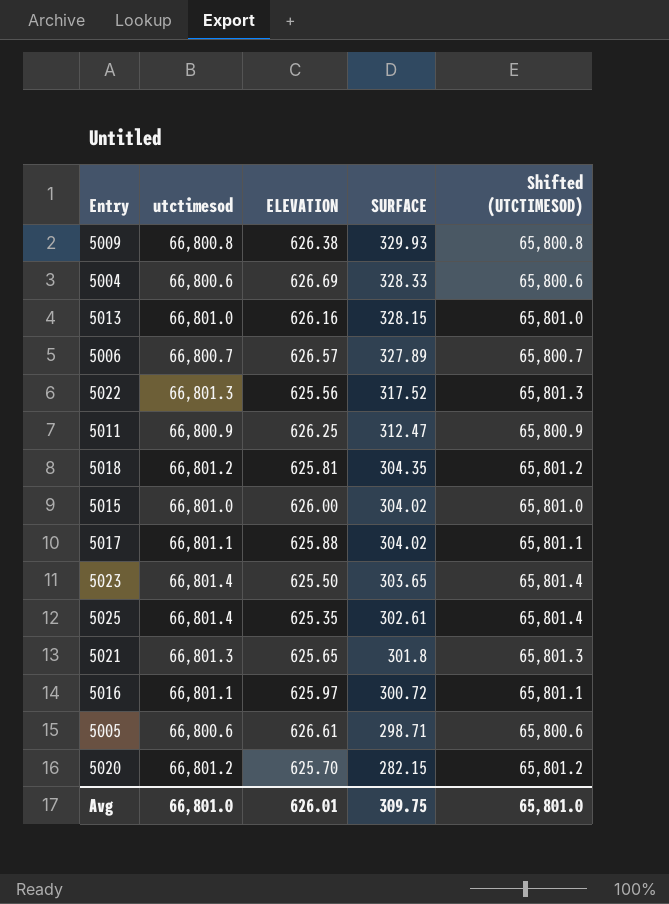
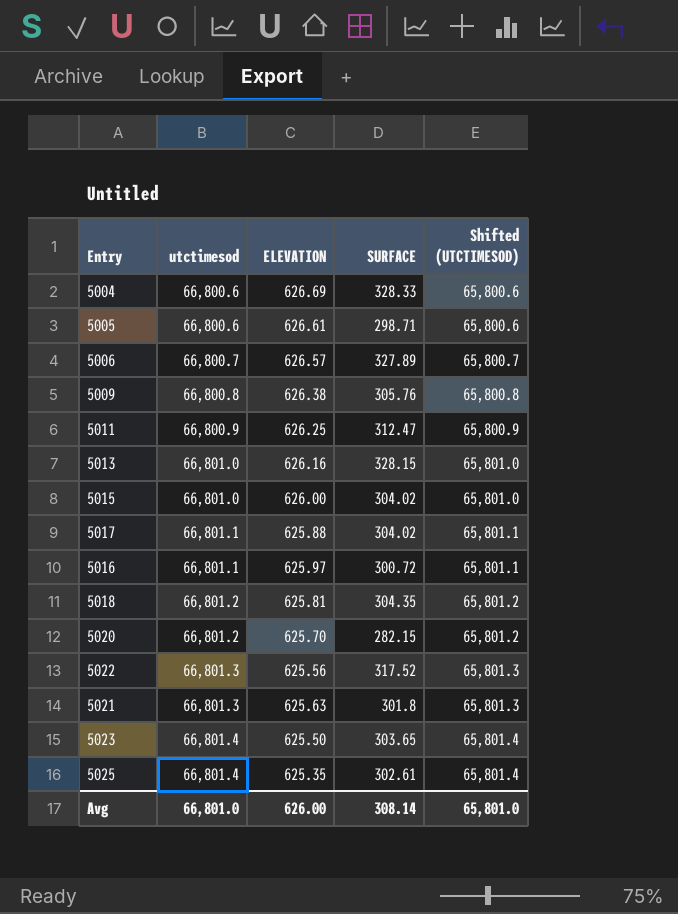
row order: SURFACE descending -> utctimesod ascending
5009 | SURFACE: 329.93 -> 305.76
5021 | ELEVATION: 625.65 -> 625.63
Avg | ELEVATION: 626.01 -> 626.00
Avg | SURFACE: 309.75 -> 308.14

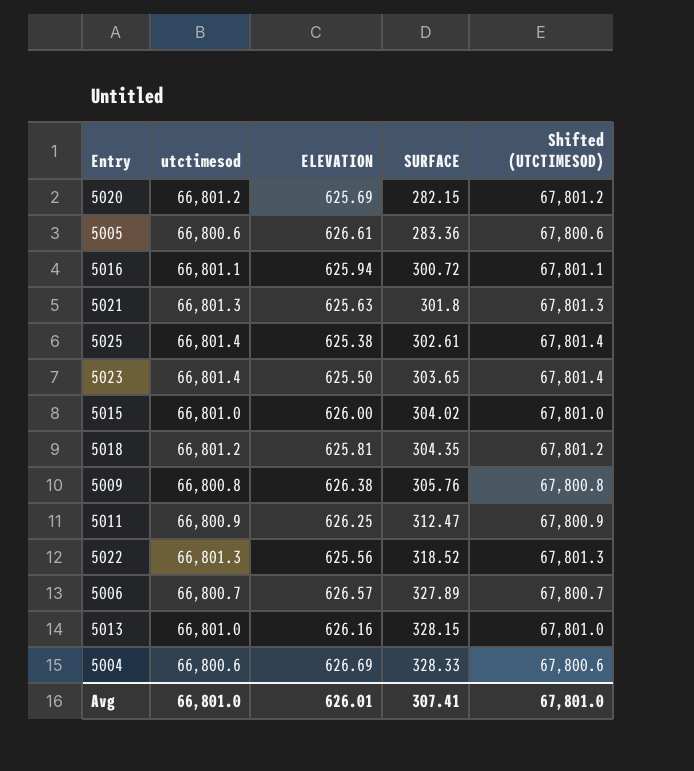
row order: utctimesod ascending -> SURFACE ascending
column Shifted (UTCTIMESOD) | formula: [utctimesod] - 1000 -> [utctimesod] + 1000
row 5017: 66,801.1 | 625.88 | 304.02 | 65,801.1 -> none
5020 | ELEVATION: 625.70 -> 625.69
5005 | SURFACE: 298.71 -> 283.36
5016 | ELEVATION: 625.97 -> 625.94
5025 | ELEVATION: 625.35 -> 625.38
5022 | SURFACE: 317.52 -> 318.52
Avg | ELEVATION: 626.00 -> 626.01
Avg | SURFACE: 308.14 -> 307.41
Avg | Shifted (UTCTIMESOD): 65,801.0 -> 67,801.0

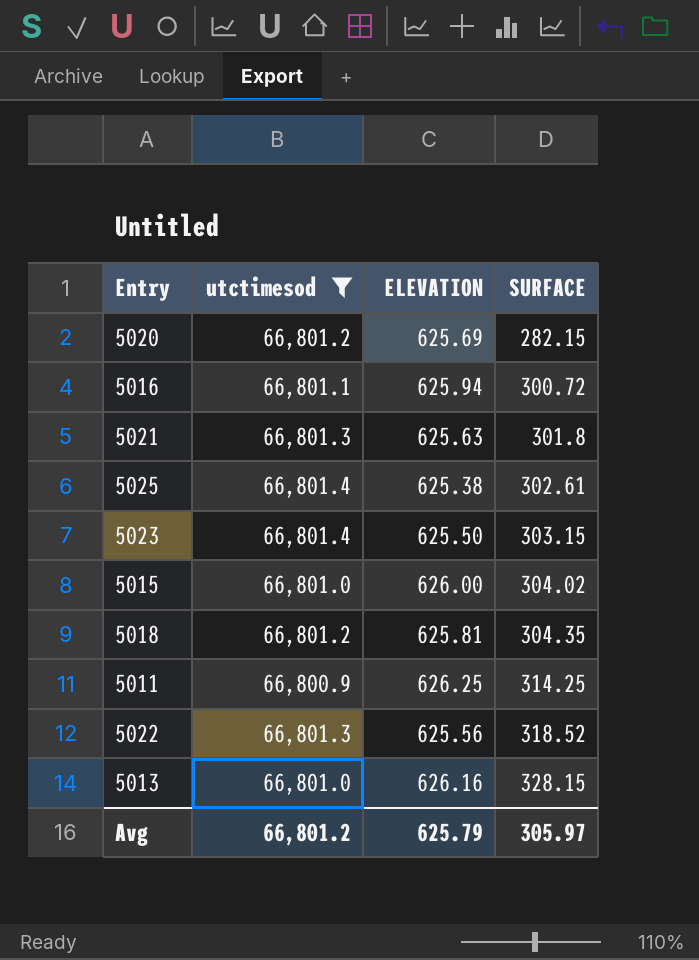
filter: none -> utctimesod >= 66,800.9
column Shifted (UTCTIMESOD) | formula: [utctimesod] + 1000 -> none
5023 | SURFACE: 303.65 -> 303.15
5011 | SURFACE: 312.47 -> 314.25
Avg | utctimesod: 66,801.0 -> 66,801.2
Avg | ELEVATION: 626.01 -> 625.79
Avg | SURFACE: 307.41 -> 305.97

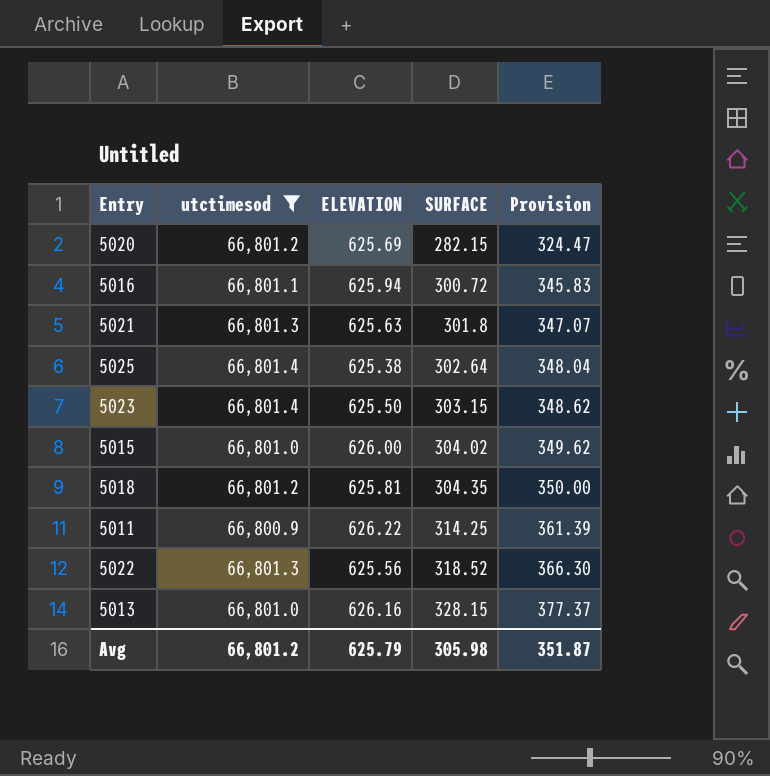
column Provision | formula: none -> [SURFACE] * 1.15
5025 | SURFACE: 302.61 -> 302.64
5011 | ELEVATION: 626.25 -> 626.22
Avg | SURFACE: 305.97 -> 305.98

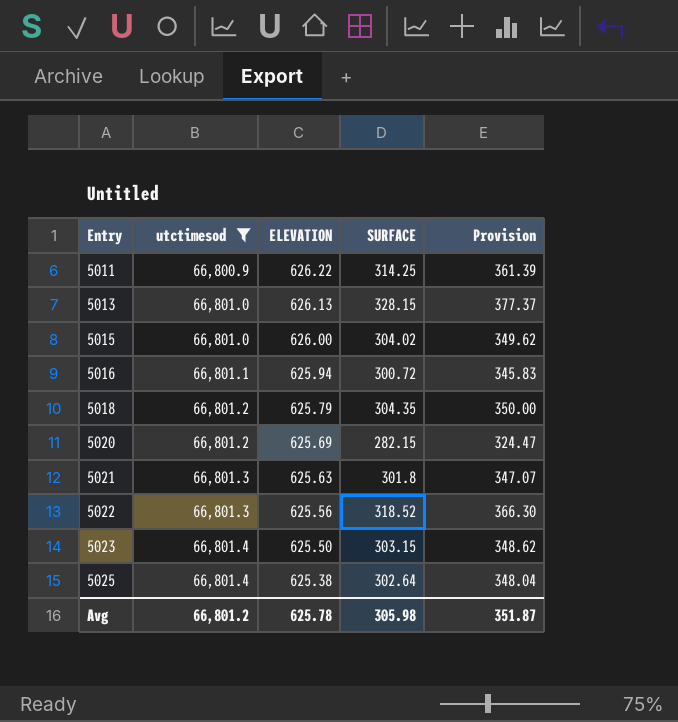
row order: SURFACE ascending -> Entry ascending
5013 | ELEVATION: 626.16 -> 626.13
5018 | ELEVATION: 625.81 -> 625.79
Avg | ELEVATION: 625.79 -> 625.78

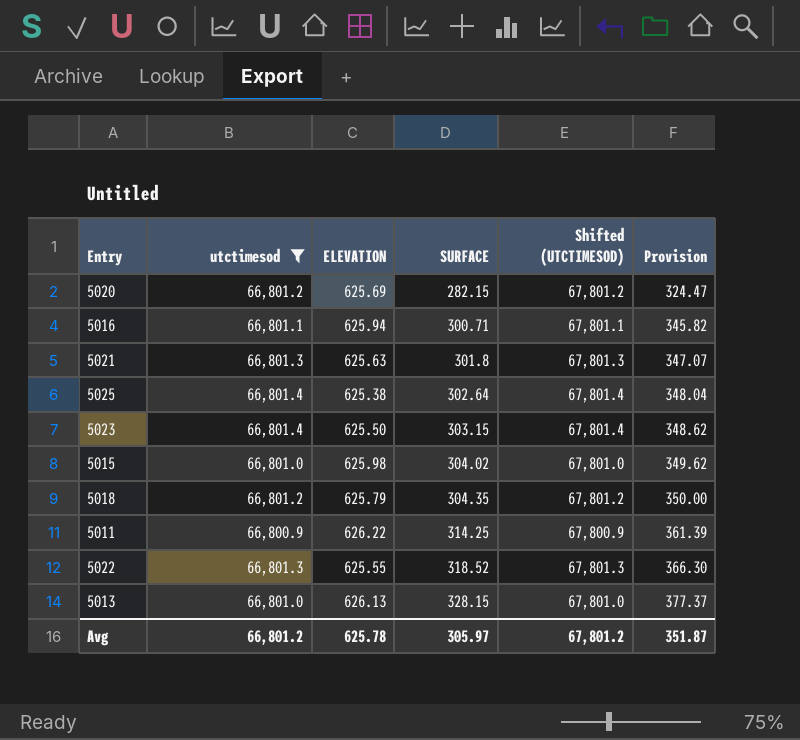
row order: Entry ascending -> SURFACE ascending
column Shifted (UTCTIMESOD) | formula: none -> [utctimesod] + 1000
5016 | SURFACE: 300.72 -> 300.71
5016 | Provision: 345.83 -> 345.82
5015 | ELEVATION: 626.00 -> 625.98
5022 | ELEVATION: 625.56 -> 625.55
Avg | SURFACE: 305.98 -> 305.97

